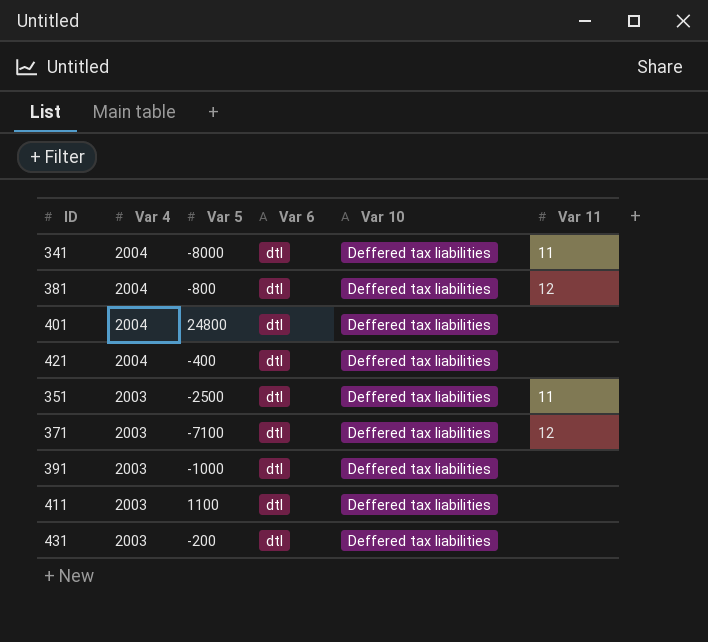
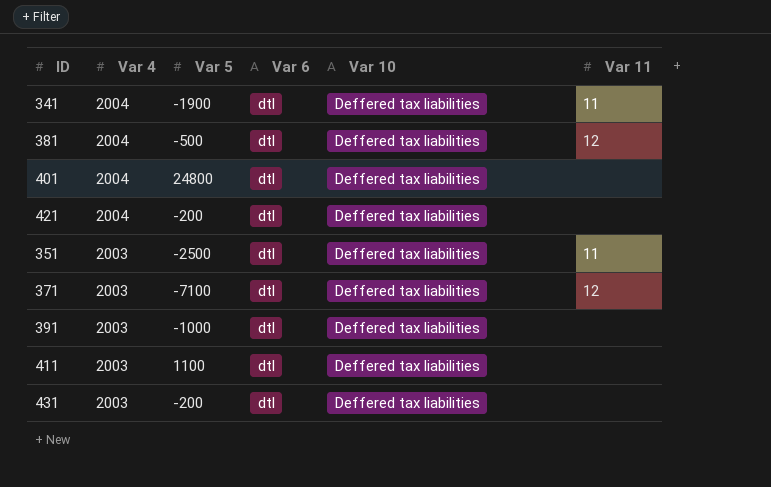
341 | Var 5: -8000 -> -1900
381 | Var 5: -800 -> -500
421 | Var 5: -400 -> -200

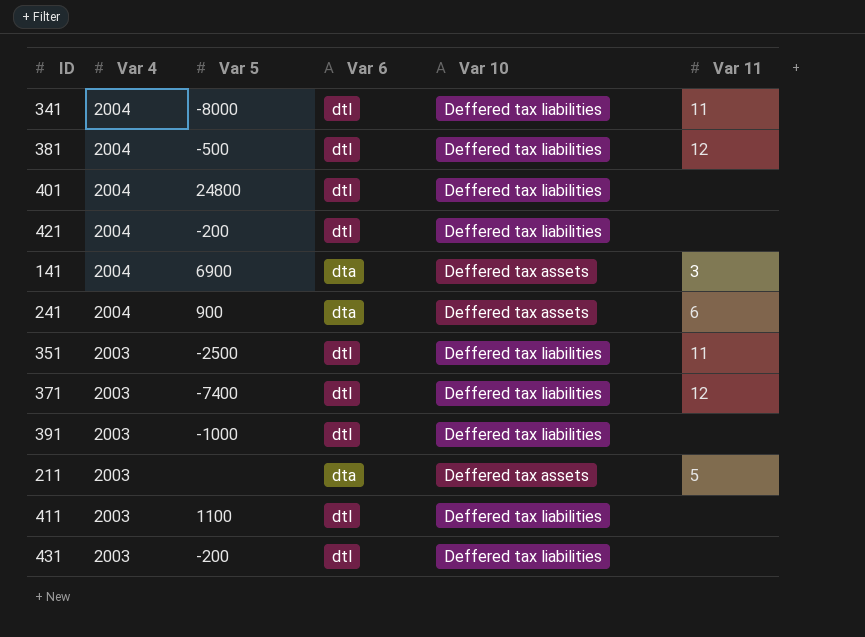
341 | Var 5: -1900 -> -8000
row 141: none -> 2004 | 6900 | dta | Deffered tax assets | 3
row 241: none -> 2004 | 900 | dta | Deffered tax assets | 6
371 | Var 5: -7100 -> -7400
row 211: none -> 2003 | none | dta | Deffered tax assets | 5

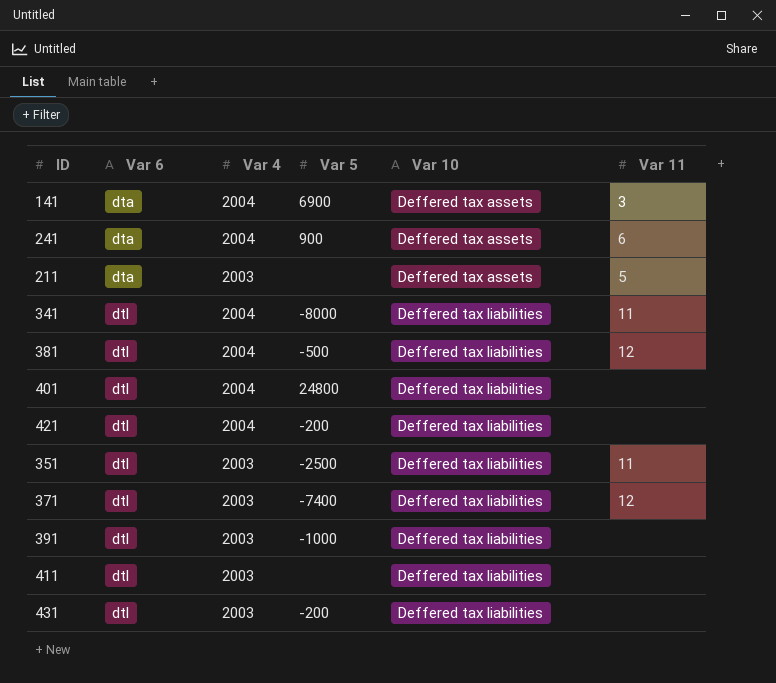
row order: Var 4 descending -> Var 6 ascending
column Var 6 | position: 4 -> 2
411 | Var 5: 1100 -> none

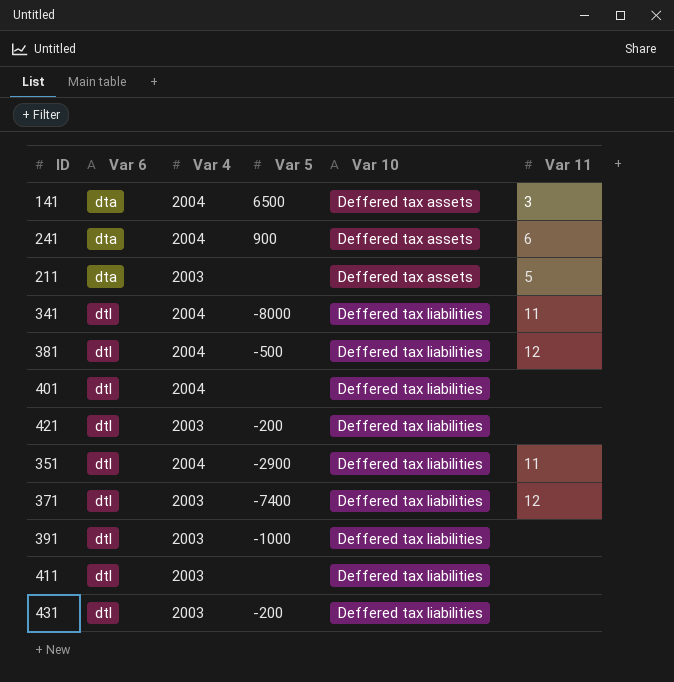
141 | Var 5: 6900 -> 6500
401 | Var 5: 24800 -> none
421 | Var 4: 2004 -> 2003
351 | Var 4: 2003 -> 2004
351 | Var 5: -2500 -> -2900

